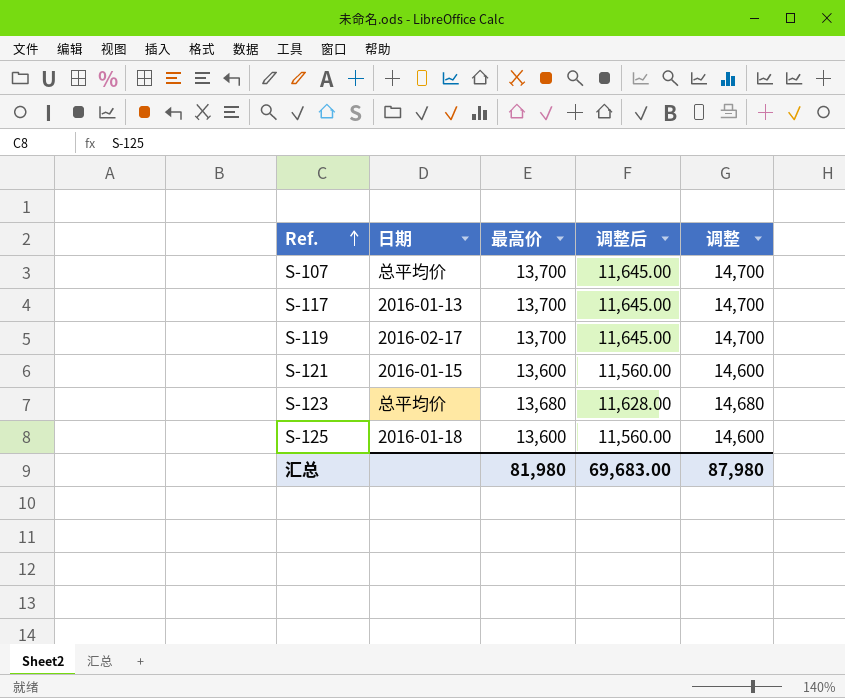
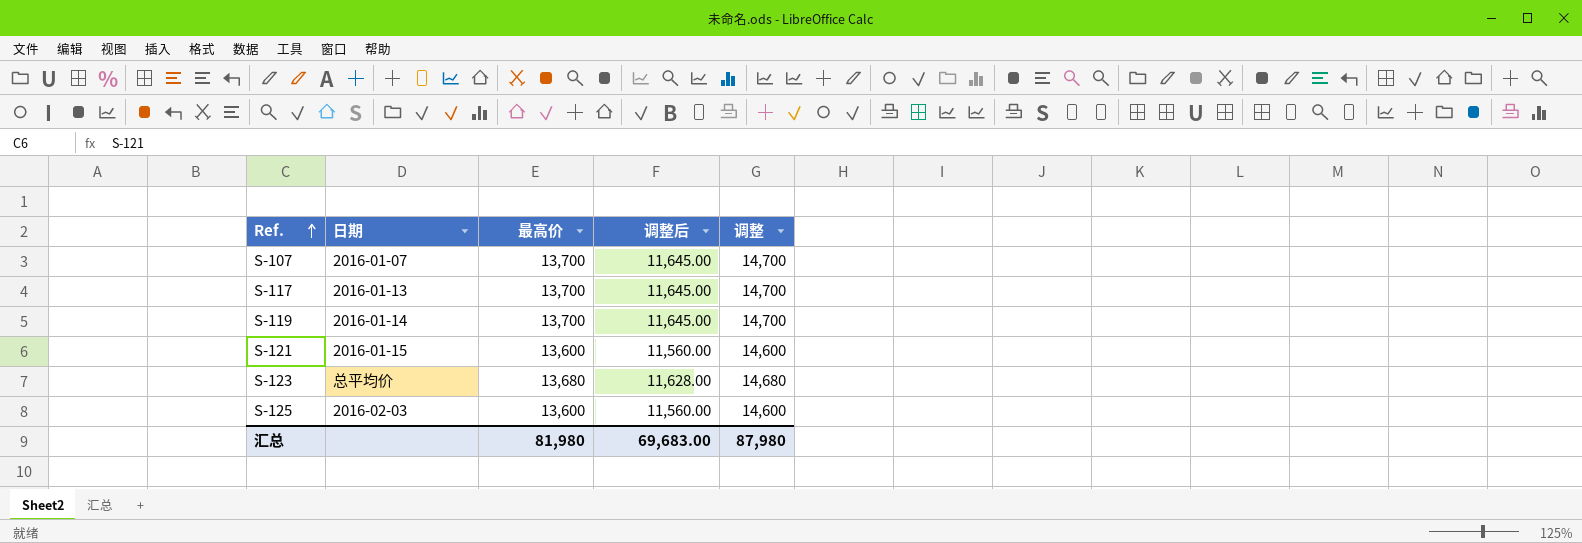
S-107 | 日期: 总平均价 -> 2016-01-07
S-119 | 日期: 2016-02-17 -> 2016-01-14
S-125 | 日期: 2016-01-18 -> 2016-02-03

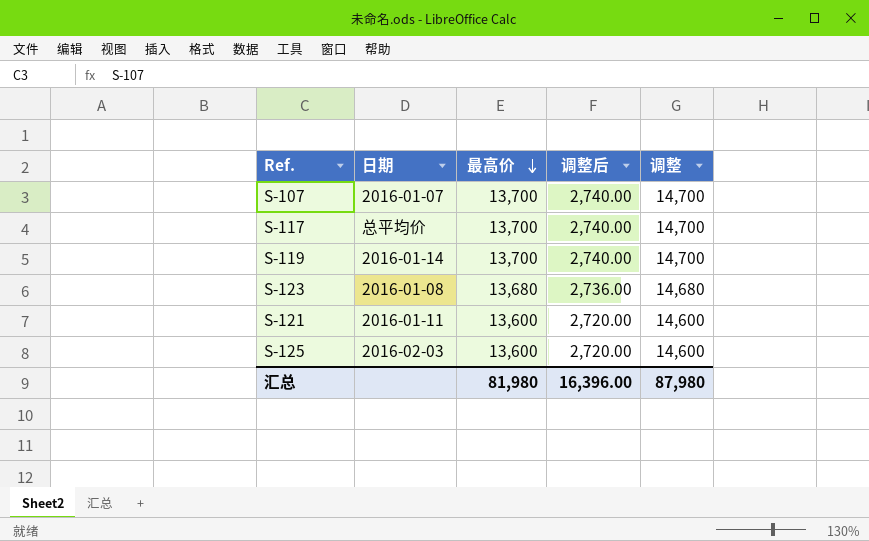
row order: Ref. ascending -> 最高价 descending
column 调整后 | formula: [最高价] * 0.85 -> [最高价] * 0.2
S-117 | 日期: 2016-01-13 -> 总平均价
S-123 | 日期: 总平均价 -> 2016-01-08
S-121 | 日期: 2016-01-15 -> 2016-01-11
汇总 | 调整后: 69,683.00 -> 16,396.00

